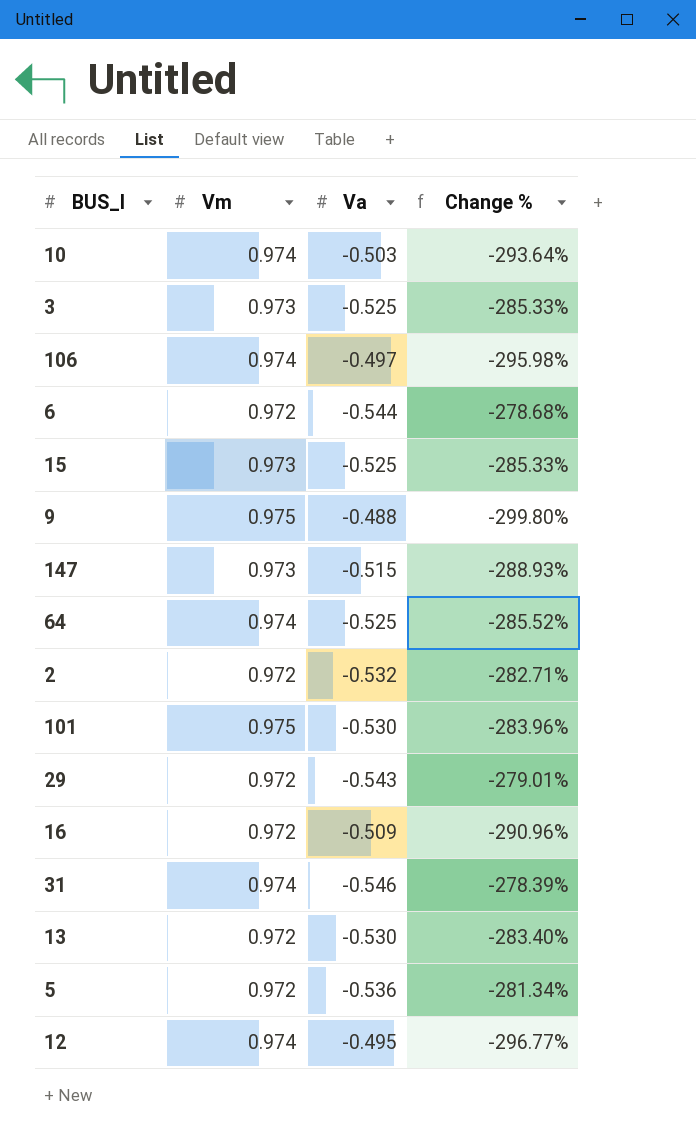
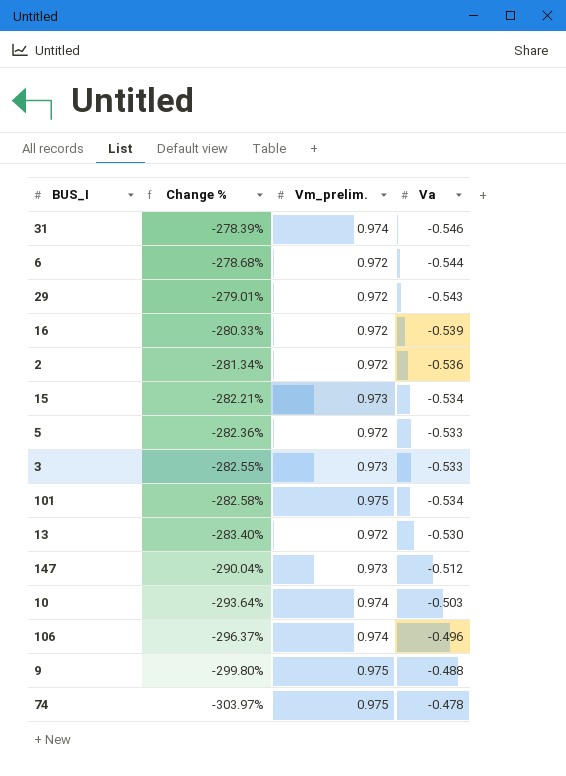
row order: none -> Change % descending
column Change % | position: 4 -> 2
column name: Vm -> Vm_prelim.
row 64: 0.974 | -0.525 | -285.52% -> none
row 12: 0.974 | -0.495 | -296.77% -> none
16 | Change %: -290.96% -> -280.33%
16 | Va: -0.509 -> -0.539
2 | Change %: -282.71% -> -281.34%
2 | Va: -0.532 -> -0.536
15 | Change %: -285.33% -> -282.21%
15 | Va: -0.525 -> -0.534
5 | Change %: -281.34% -> -282.36%
5 | Va: -0.536 -> -0.533
3 | Change %: -285.33% -> -282.55%
3 | Va: -0.525 -> -0.533
101 | Change %: -283.96% -> -282.58%
101 | Va: -0.530 -> -0.534
147 | Change %: -288.93% -> -290.04%
147 | Va: -0.515 -> -0.512
106 | Change %: -295.98% -> -296.37%
106 | Va: -0.497 -> -0.496
row 74: none -> -303.97% | 0.975 | -0.478

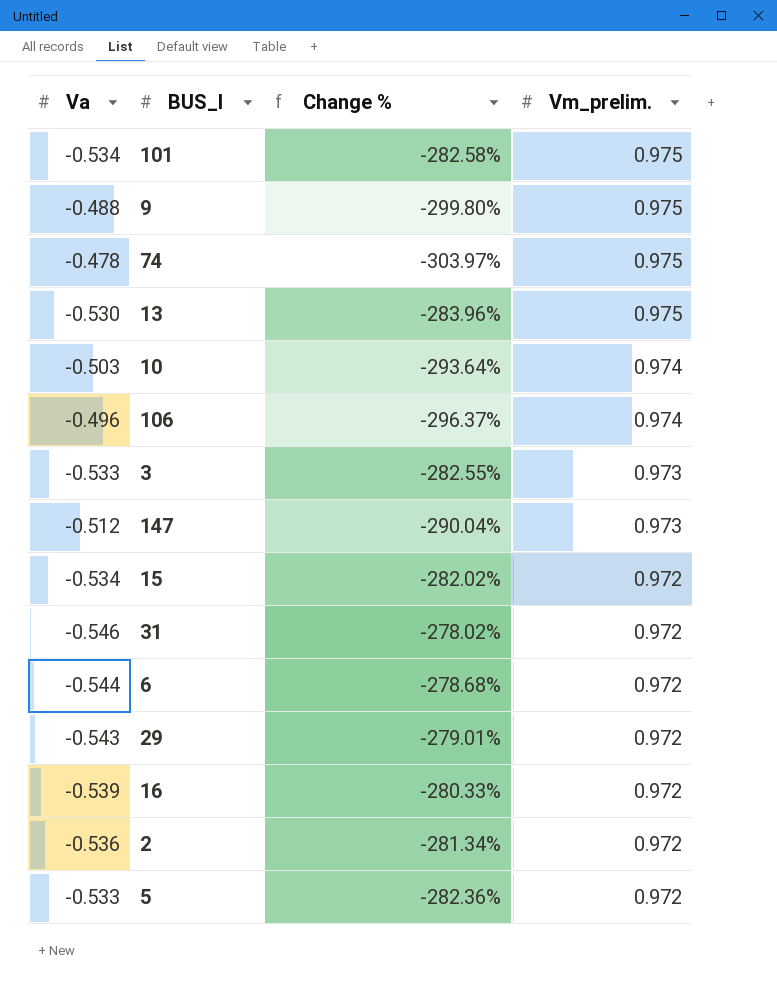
row order: Change % descending -> Vm_prelim. descending
column Va | position: 4 -> 1
13 | Change %: -283.40% -> -283.96%
13 | Vm_prelim.: 0.972 -> 0.975
15 | Change %: -282.21% -> -282.02%
15 | Vm_prelim.: 0.973 -> 0.972
31 | Change %: -278.39% -> -278.02%
31 | Vm_prelim.: 0.974 -> 0.972

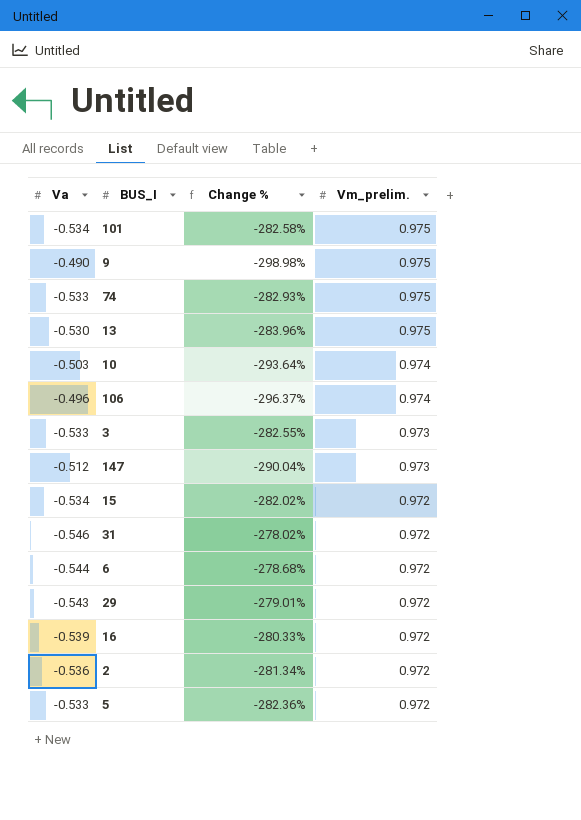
9 | Va: -0.488 -> -0.490
9 | Change %: -299.80% -> -298.98%
74 | Va: -0.478 -> -0.533
74 | Change %: -303.97% -> -282.93%

